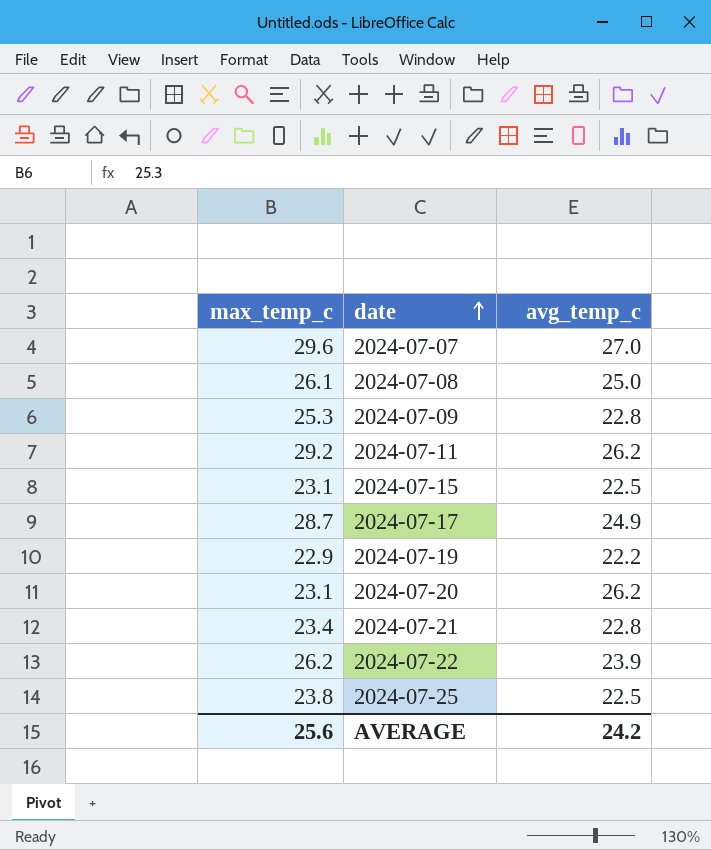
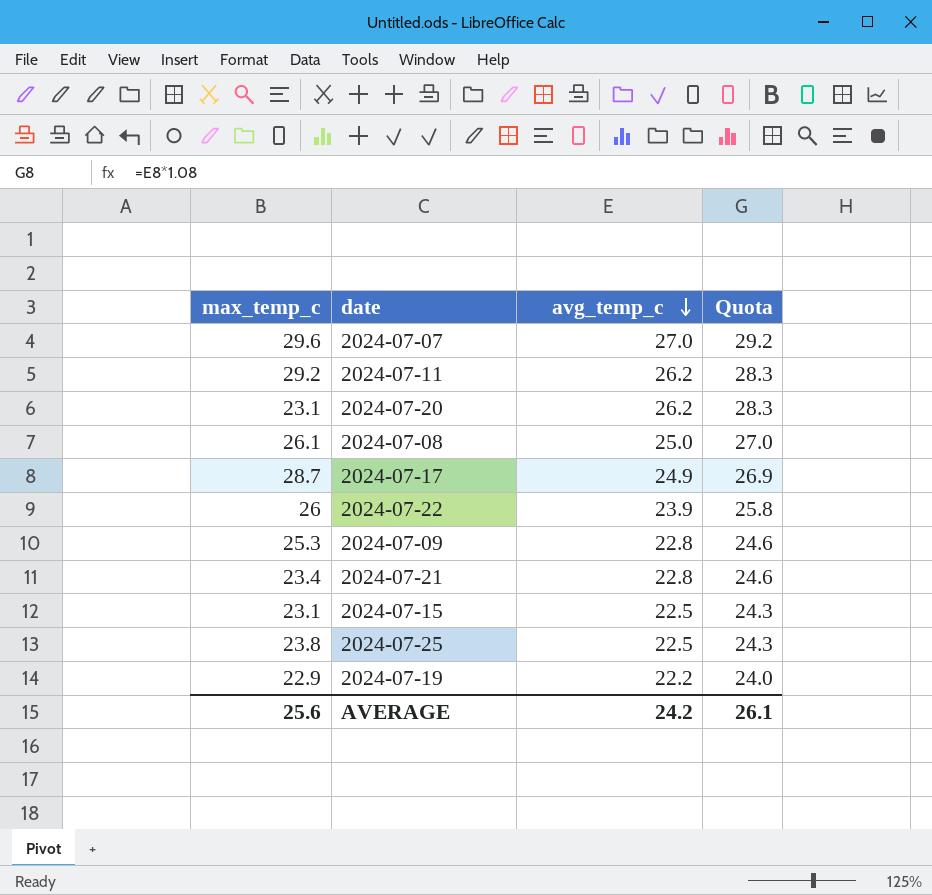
row order: date ascending -> avg_temp_c descending
column Quota | formula: none -> [avg_temp_c] * 1.08
2024-07-22 | max_temp_c: 26.2 -> 26

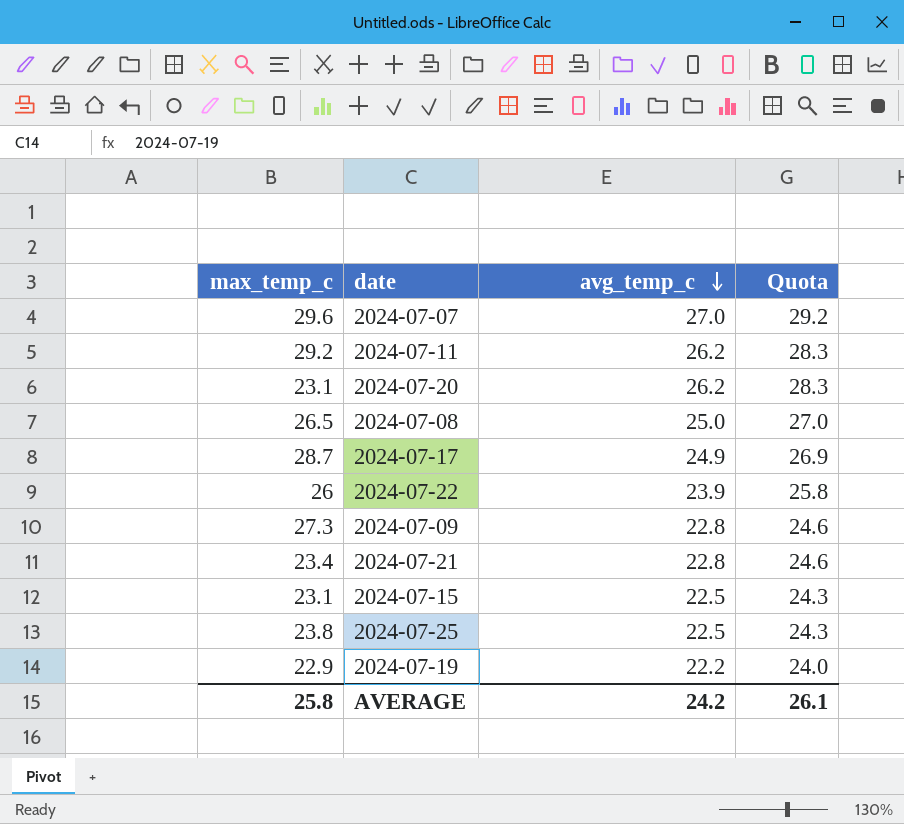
2024-07-08 | max_temp_c: 26.1 -> 26.5
2024-07-09 | max_temp_c: 25.3 -> 27.3
AVERAGE | max_temp_c: 25.6 -> 25.8

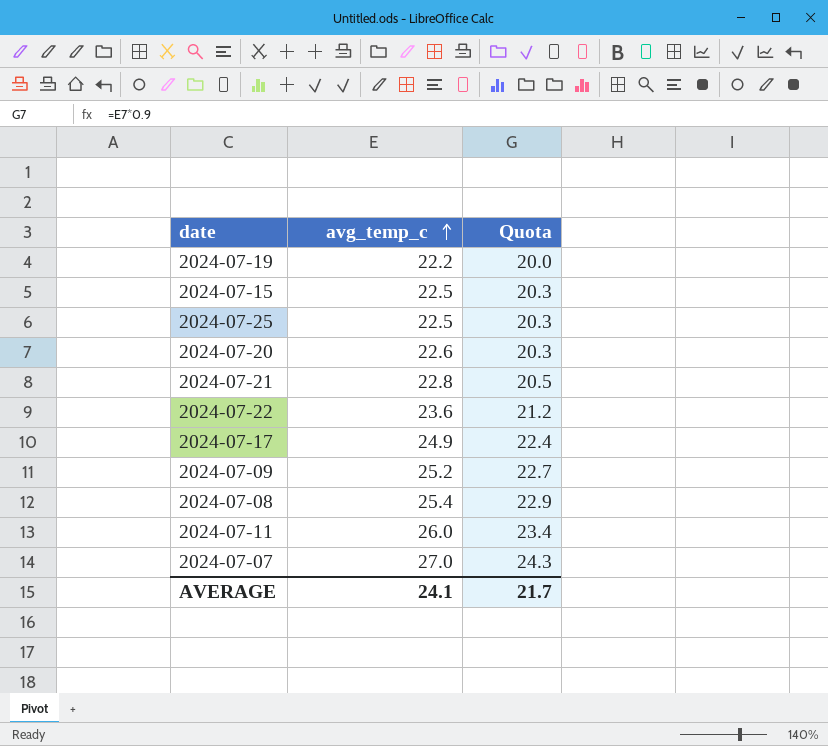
row order: avg_temp_c descending -> avg_temp_c ascending
column max_temp_c | position: 1 -> none
column Quota | formula: [avg_temp_c] * 1.08 -> [avg_temp_c] * 0.9
2024-07-20 | avg_temp_c: 26.2 -> 22.6
2024-07-22 | avg_temp_c: 23.9 -> 23.6
2024-07-09 | avg_temp_c: 22.8 -> 25.2
2024-07-08 | avg_temp_c: 25.0 -> 25.4
2024-07-11 | avg_temp_c: 26.2 -> 26.0
AVERAGE | avg_temp_c: 24.2 -> 24.1
AVERAGE | Quota: 26.1 -> 21.7

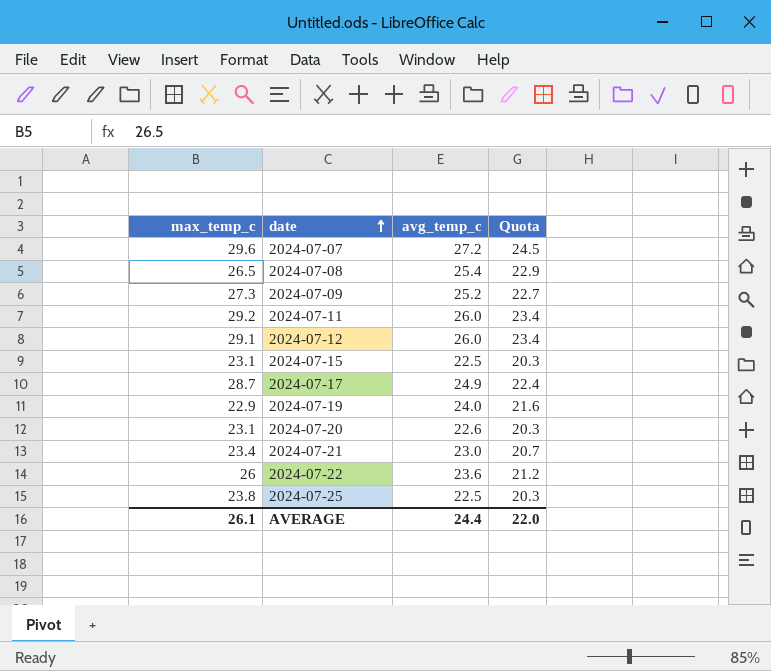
row order: avg_temp_c ascending -> date ascending
column max_temp_c | position: none -> 1
2024-07-07 | avg_temp_c: 27.0 -> 27.2
2024-07-07 | Quota: 24.3 -> 24.5
row 2024-07-12: none -> 29.1 | 26.0 | 23.4
2024-07-19 | avg_temp_c: 22.2 -> 24.0
2024-07-19 | Quota: 20.0 -> 21.6
2024-07-21 | avg_temp_c: 22.8 -> 23.0
2024-07-21 | Quota: 20.5 -> 20.7
AVERAGE | avg_temp_c: 24.1 -> 24.4
AVERAGE | Quota: 21.7 -> 22.0

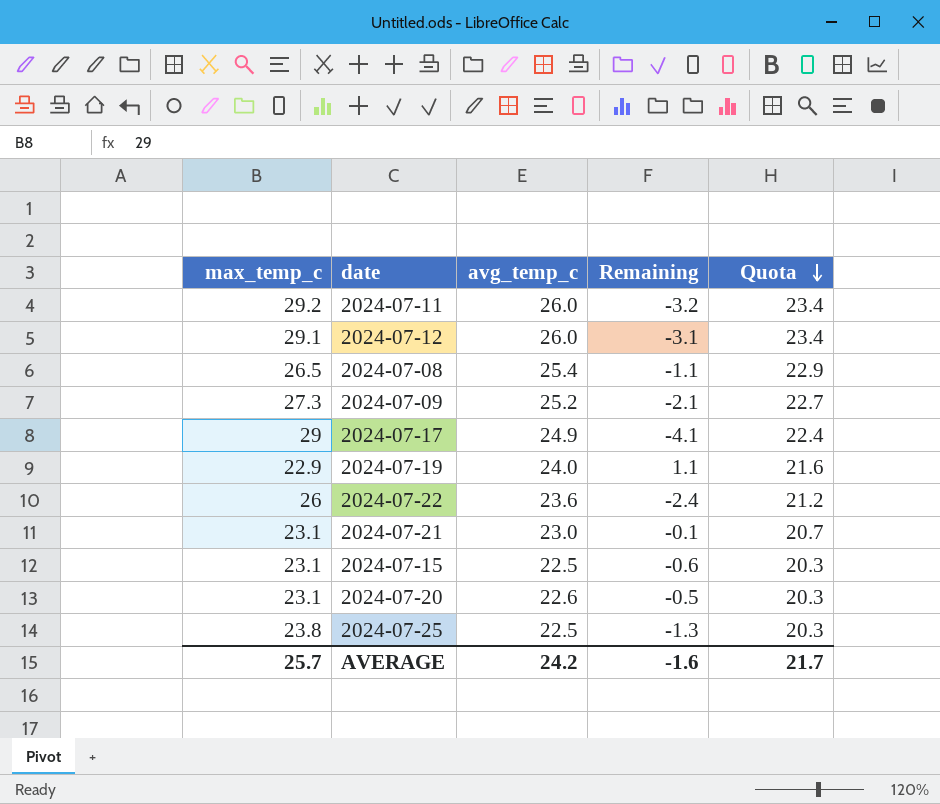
row order: date ascending -> Quota descending
column Remaining | formula: none -> [avg_temp_c] - [max_temp_c]
row 2024-07-07: 29.6 | 27.2 | 24.5 -> none
2024-07-17 | max_temp_c: 28.7 -> 29
2024-07-21 | max_temp_c: 23.4 -> 23.1
AVERAGE | max_temp_c: 26.1 -> 25.7
AVERAGE | avg_temp_c: 24.4 -> 24.2
AVERAGE | Quota: 22.0 -> 21.7

